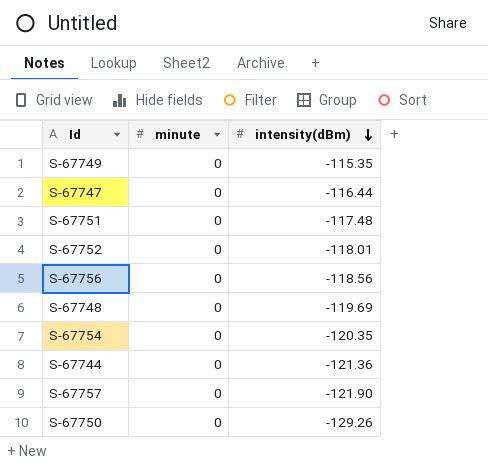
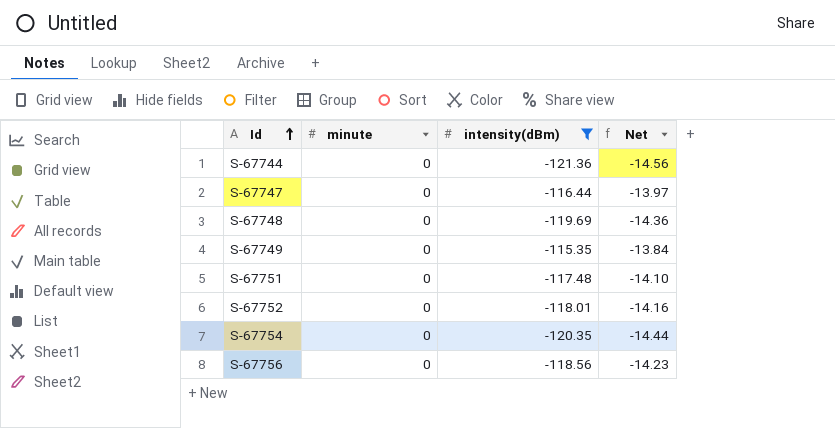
filter: none -> intensity(dBm) >= -121.36
row order: intensity(dBm) descending -> Id ascending
column Net | formula: none -> [intensity(dBm)] * 0.12

